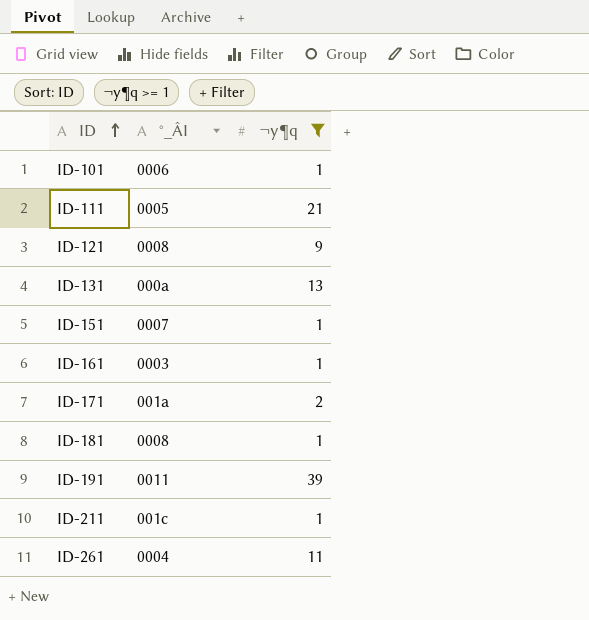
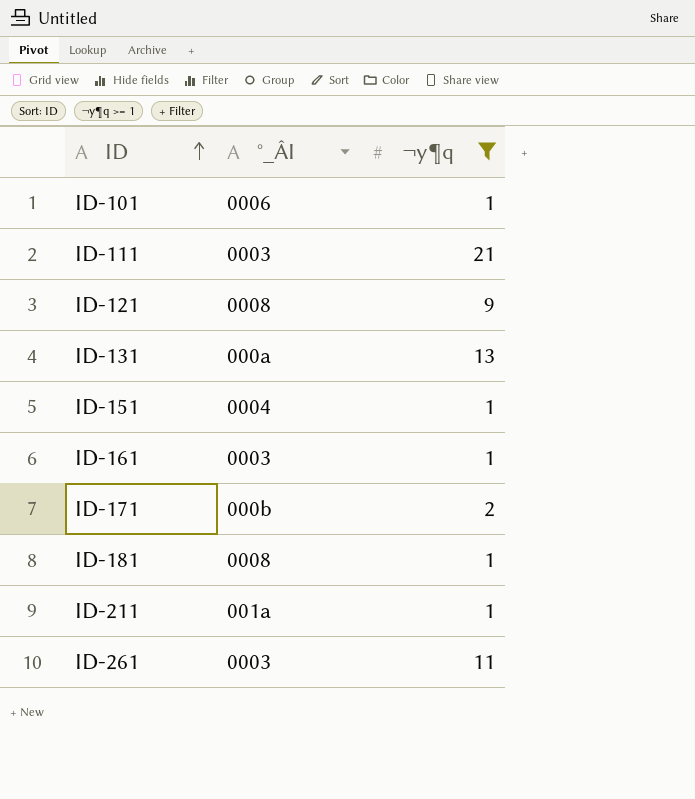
row ID-191: 0011 | 39 -> none
ID-111 | °_ÂI: 0005 -> 0003
ID-151 | °_ÂI: 0007 -> 0004
ID-171 | °_ÂI: 001a -> 000b
ID-211 | °_ÂI: 001c -> 001a
ID-261 | °_ÂI: 0004 -> 0003

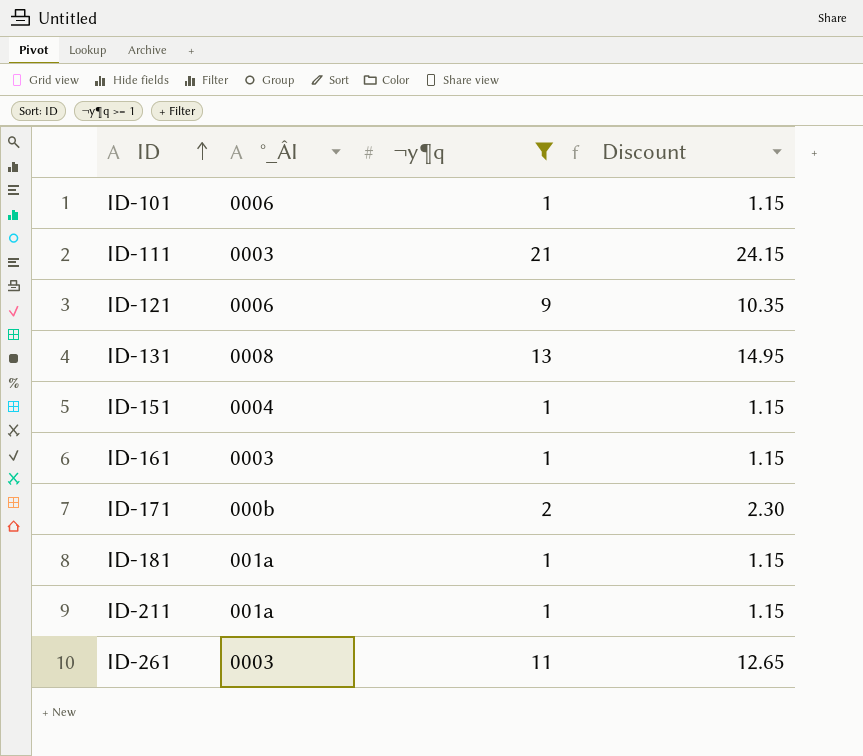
column Discount | formula: none -> [¬y¶q] * 1.15
ID-121 | °_ÂI: 0008 -> 0006
ID-131 | °_ÂI: 000a -> 0008
ID-181 | °_ÂI: 0008 -> 001a

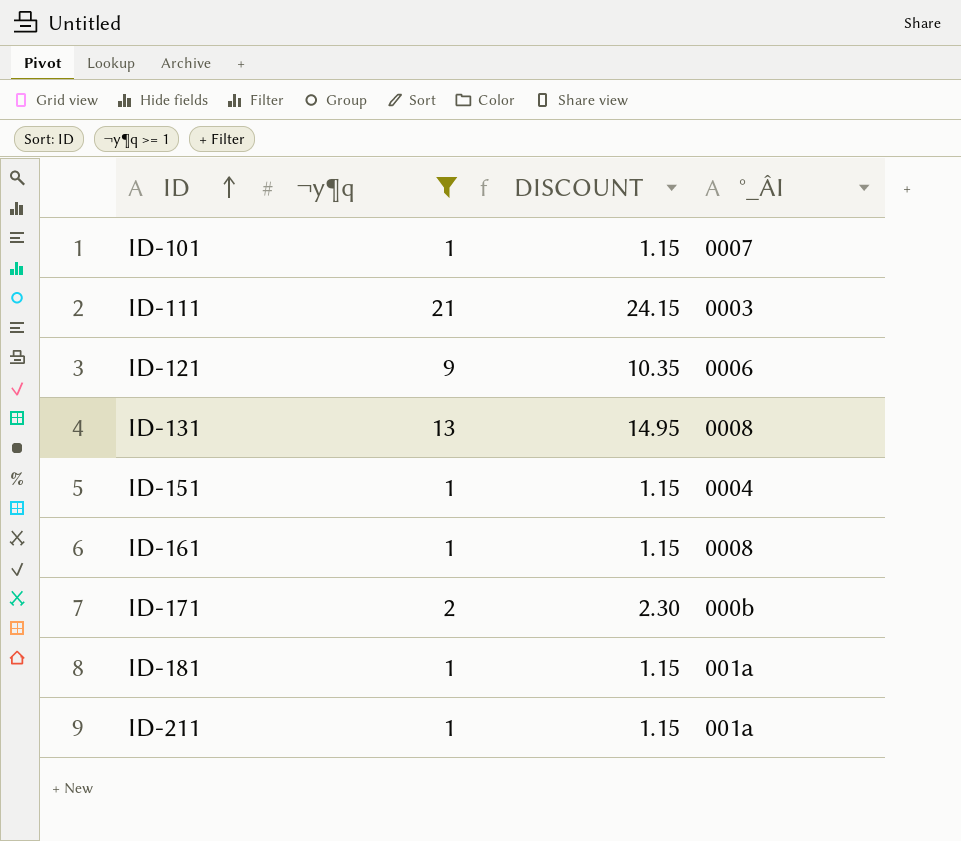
column name: Discount -> DISCOUNT
column °_ÂI | position: 2 -> 4
row ID-261: 0003 | 11 | 12.65 -> none
ID-101 | °_ÂI: 0006 -> 0007
ID-161 | °_ÂI: 0003 -> 0008

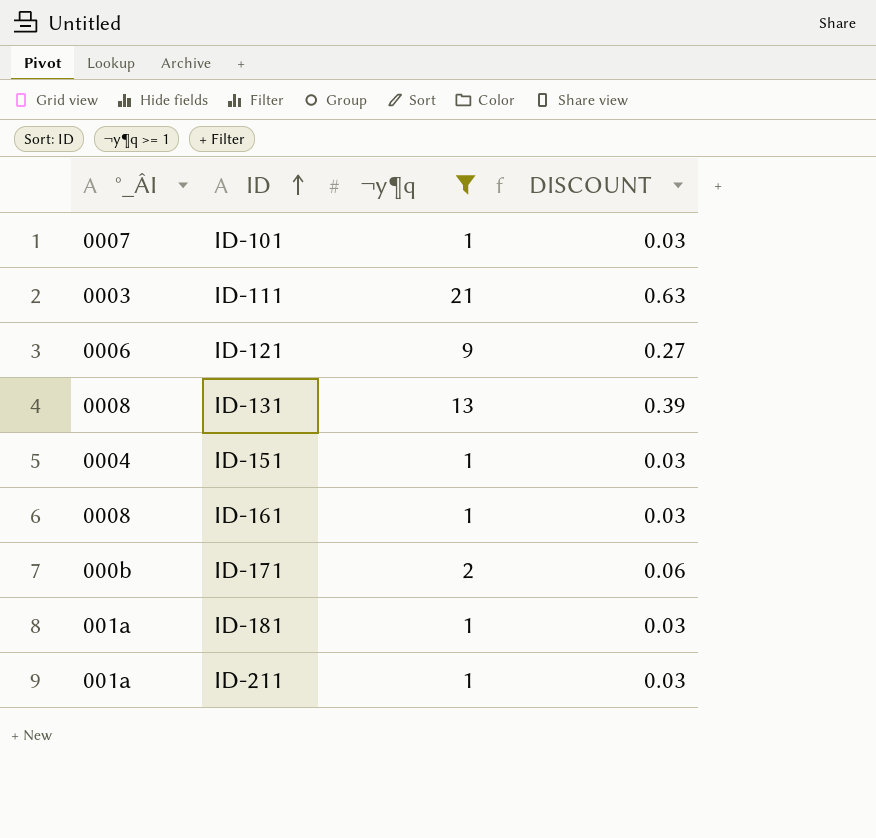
column °_ÂI | position: 4 -> 1
column DISCOUNT | formula: [¬y¶q] * 1.15 -> [¬y¶q] * 0.03

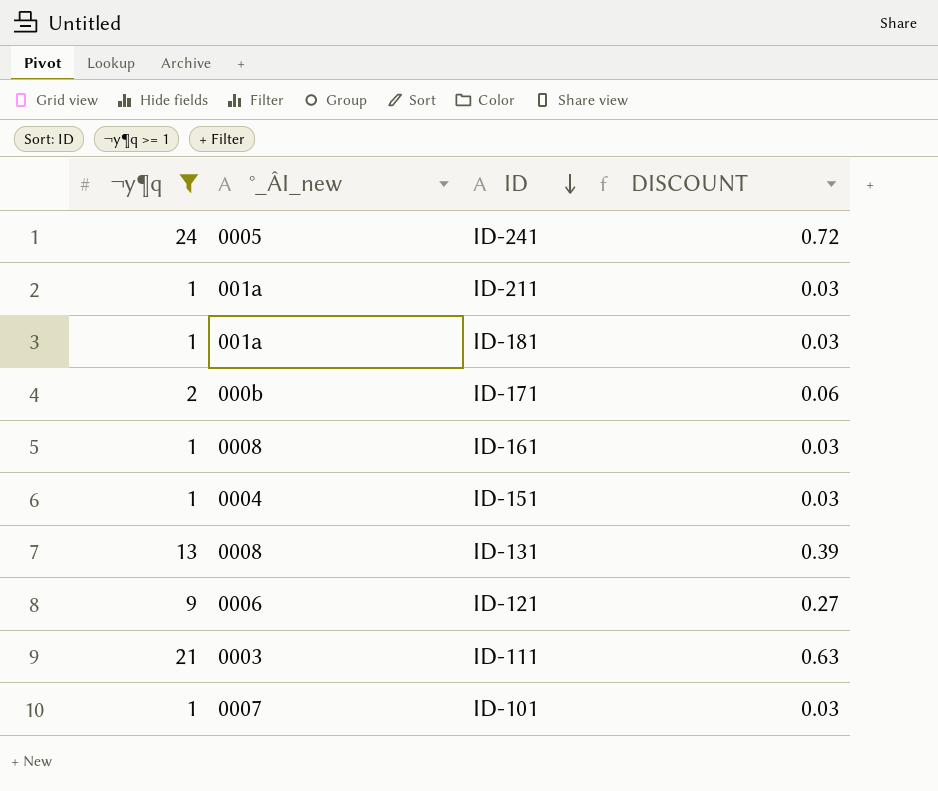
row order: ID ascending -> ID descending
column ¬y¶q | position: 3 -> 1
column name: °_ÂI -> °_ÂI_new
row ID-241: none -> 24 | 0005 | 0.72

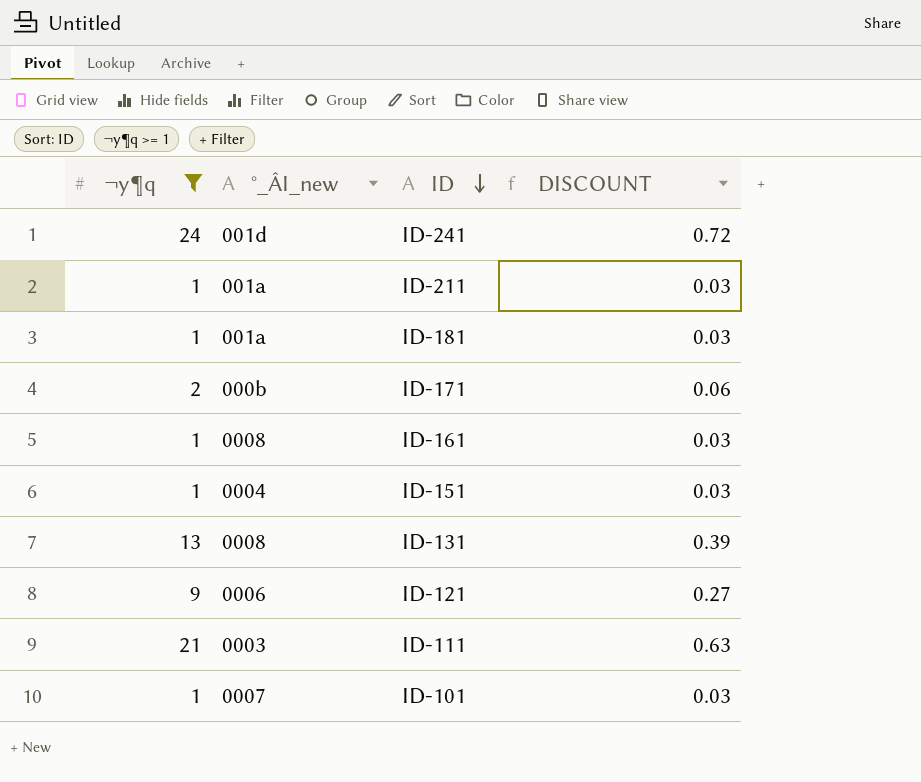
ID-241 | °_ÂI_new: 0005 -> 001d

